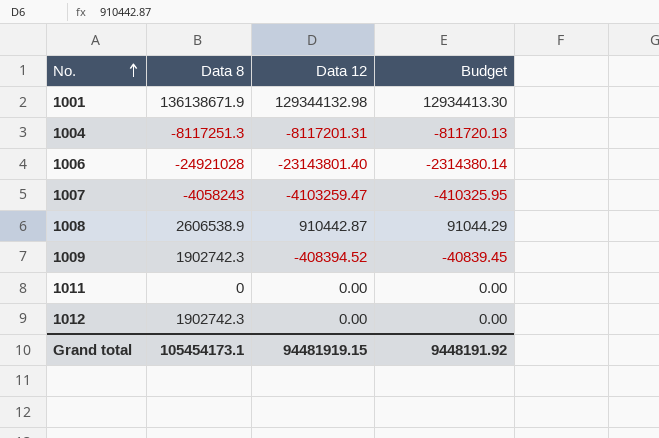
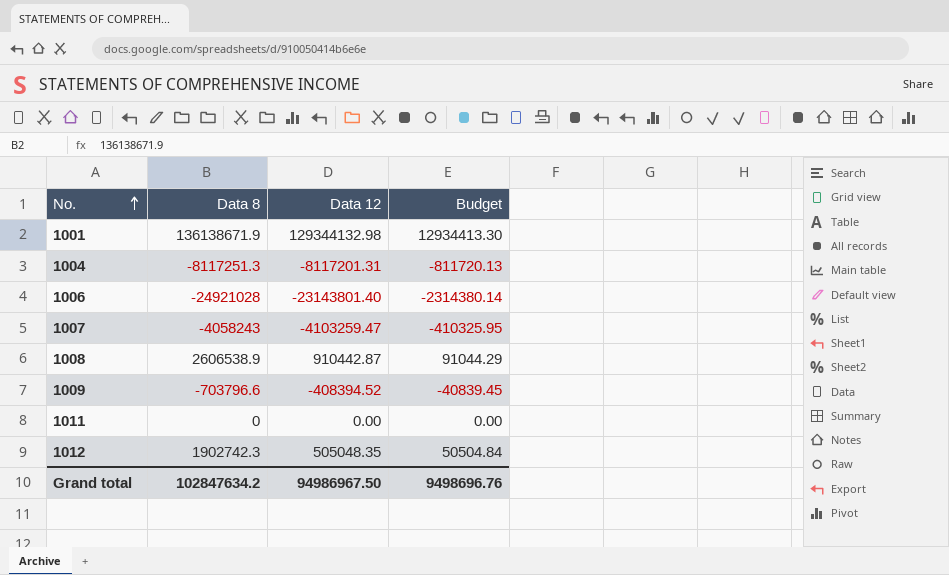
1009 | Data 8: 1902742.3 -> -703796.6
1012 | Data 12: 0.00 -> 505048.35
1012 | Budget: 0.00 -> 50504.84
Grand total | Data 8: 105454173.1 -> 102847634.2
Grand total | Data 12: 94481919.15 -> 94986967.50
Grand total | Budget: 9448191.92 -> 9498696.76

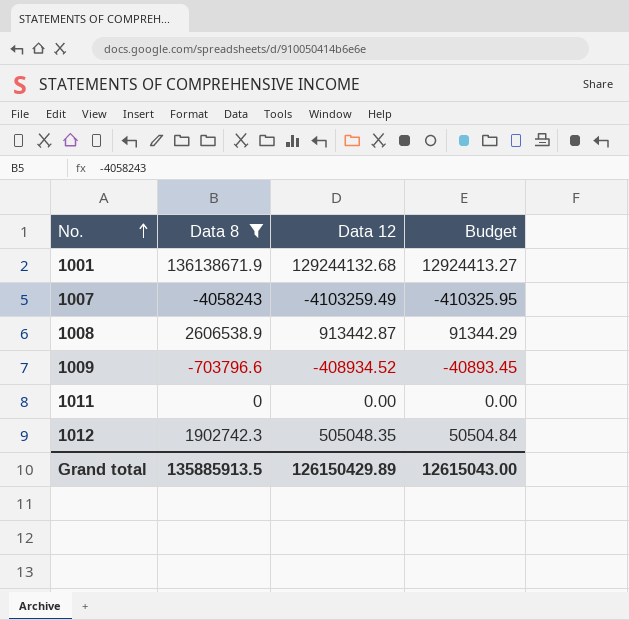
filter: none -> Data 8 >= -4058243
1001 | Data 12: 129344132.98 -> 129244132.68
1001 | Budget: 12934413.30 -> 12924413.27
1007 | Data 12: -4103259.47 -> -4103259.49
1008 | Data 12: 910442.87 -> 913442.87
1008 | Budget: 91044.29 -> 91344.29
1009 | Data 12: -408394.52 -> -408934.52
1009 | Budget: -40839.45 -> -40893.45
Grand total | Data 8: 102847634.2 -> 135885913.5
Grand total | Data 12: 94986967.50 -> 126150429.89
Grand total | Budget: 9498696.76 -> 12615043.00

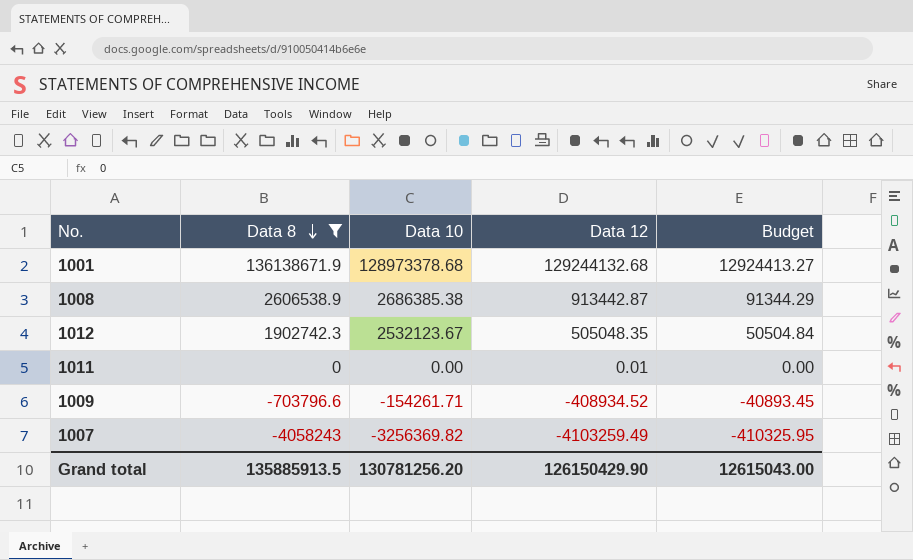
row order: No. ascending -> Data 8 descending
column Data 10 | position: none -> 3
1011 | Data 12: 0.00 -> 0.01
Grand total | Data 12: 126150429.89 -> 126150429.90

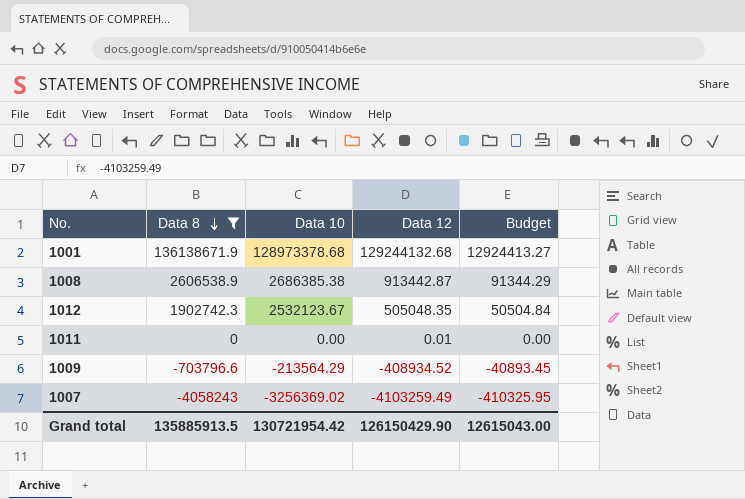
1009 | Data 10: -154261.71 -> -213564.29
1007 | Data 10: -3256369.82 -> -3256369.02
Grand total | Data 10: 130781256.20 -> 130721954.42

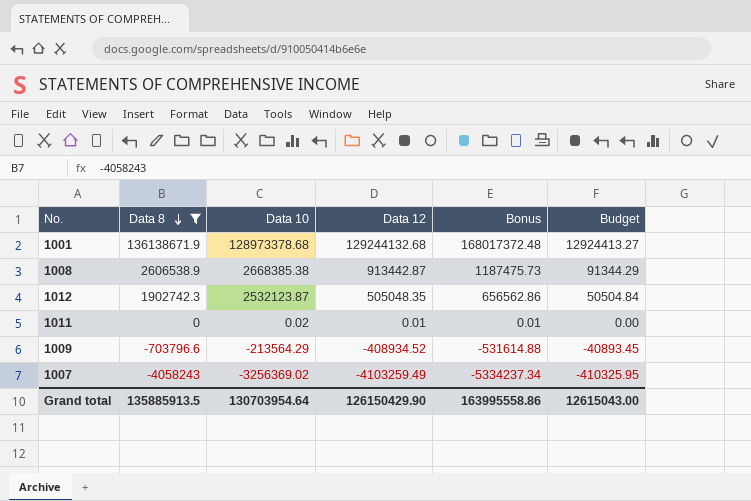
column Bonus | formula: none -> [Data 12] * 1.3
1008 | Data 10: 2686385.38 -> 2668385.38
1012 | Data 10: 2532123.67 -> 2532123.87
1011 | Data 10: 0.00 -> 0.02
Grand total | Data 10: 130721954.42 -> 130703954.64

